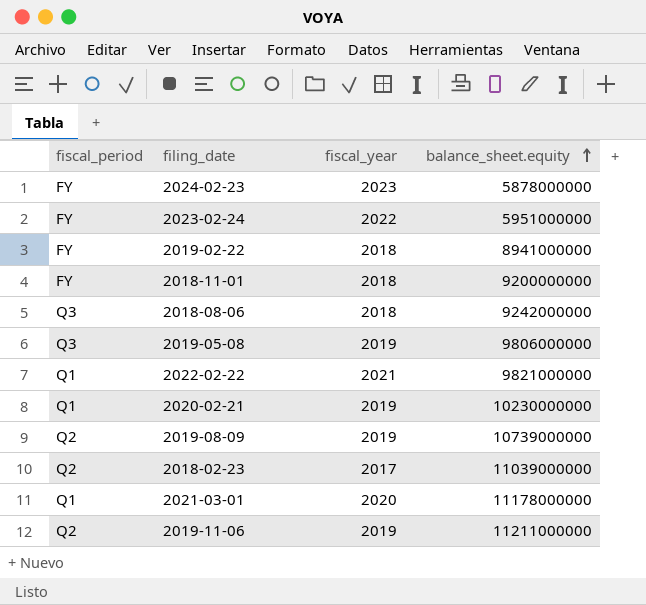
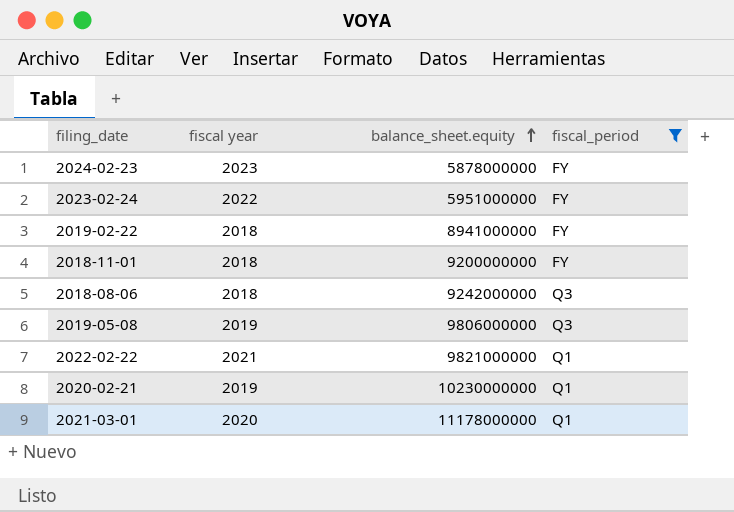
filter: none -> fiscal_period != Q2
column name: fiscal_year -> fiscal year
column fiscal_period | position: 1 -> 4

